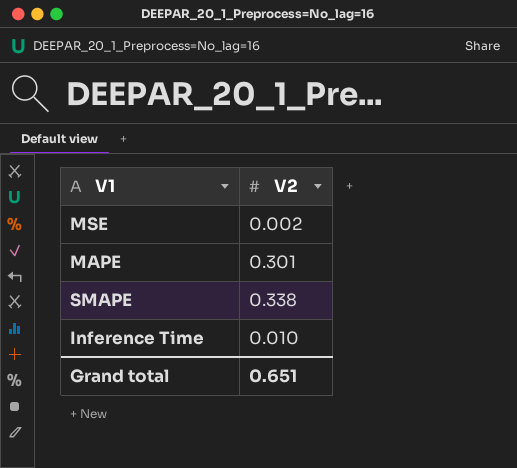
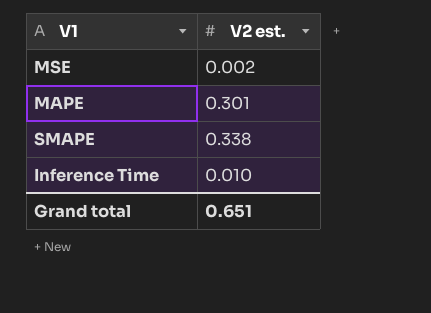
column name: V2 -> V2 est.

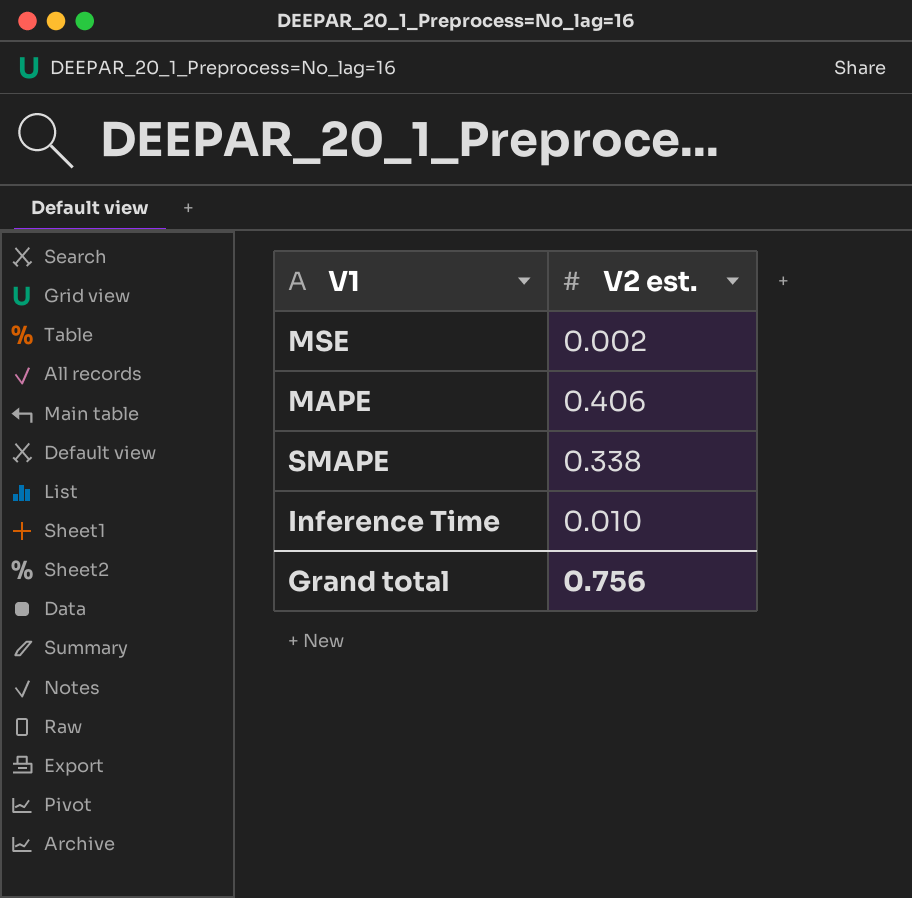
MAPE | V2 est.: 0.301 -> 0.406
Grand total | V2 est.: 0.651 -> 0.756

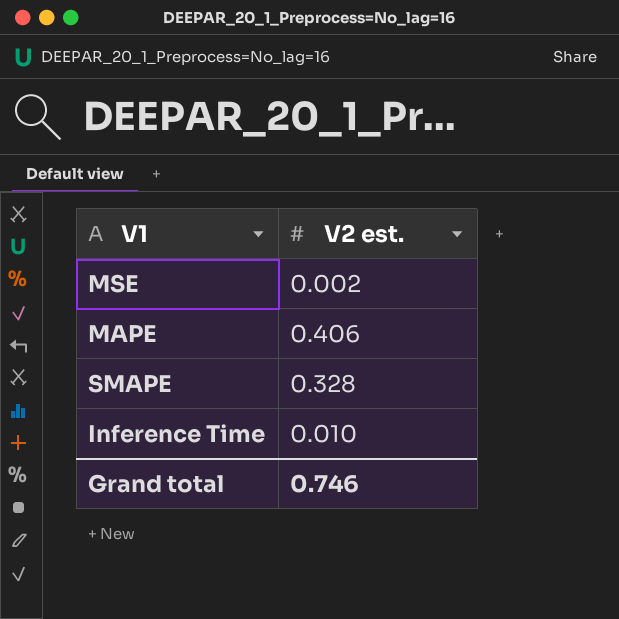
SMAPE | V2 est.: 0.338 -> 0.328
Grand total | V2 est.: 0.756 -> 0.746

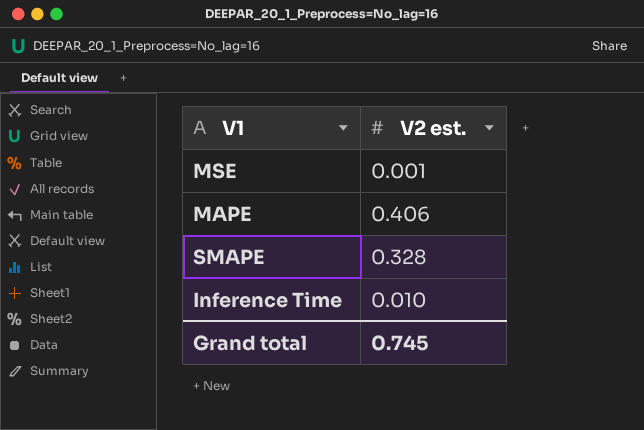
MSE | V2 est.: 0.002 -> 0.001
Grand total | V2 est.: 0.746 -> 0.745

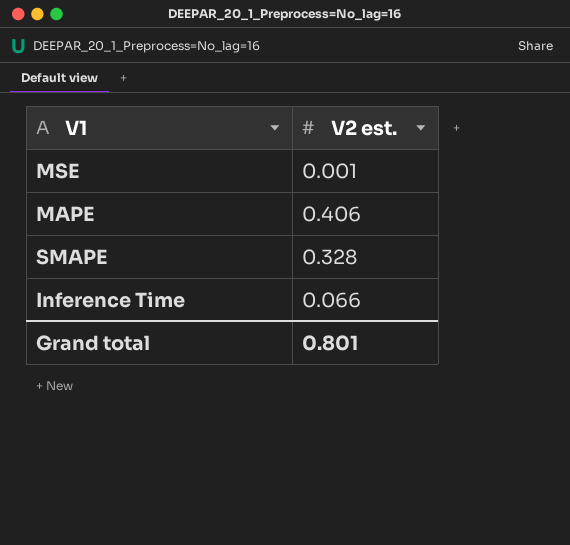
Inference Time | V2 est.: 0.010 -> 0.066
Grand total | V2 est.: 0.745 -> 0.801

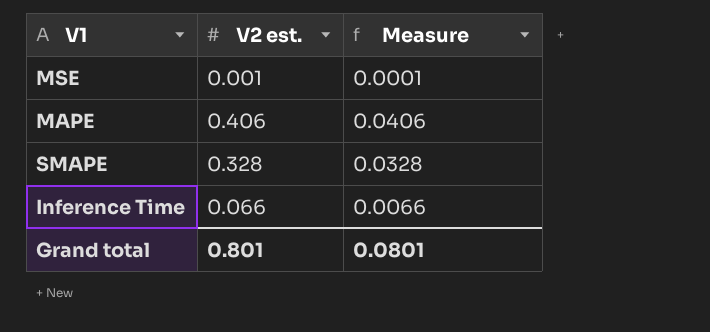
column Measure | formula: none -> [V2 est.] * 0.1

